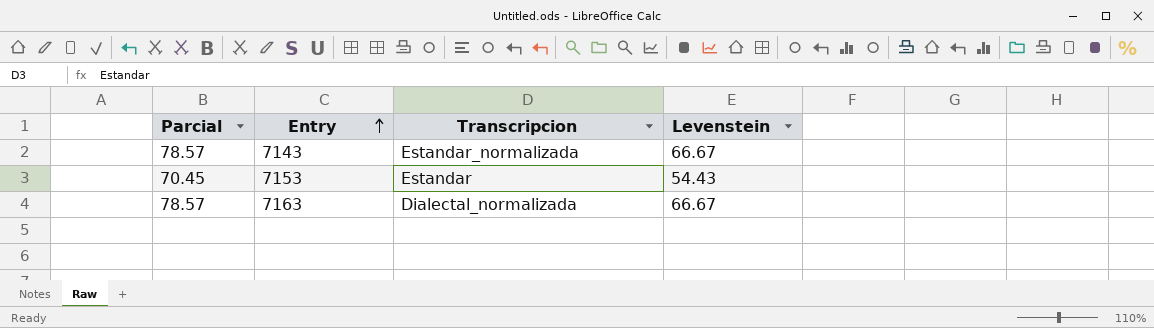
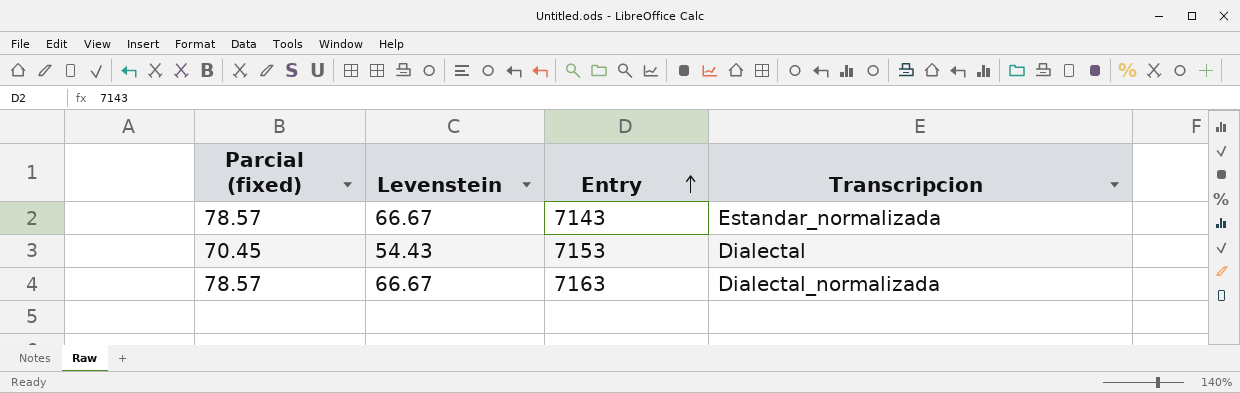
column name: Parcial -> Parcial (fixed)
column Levenstein | position: 4 -> 2
7153 | Transcripcion: Estandar -> Dialectal

